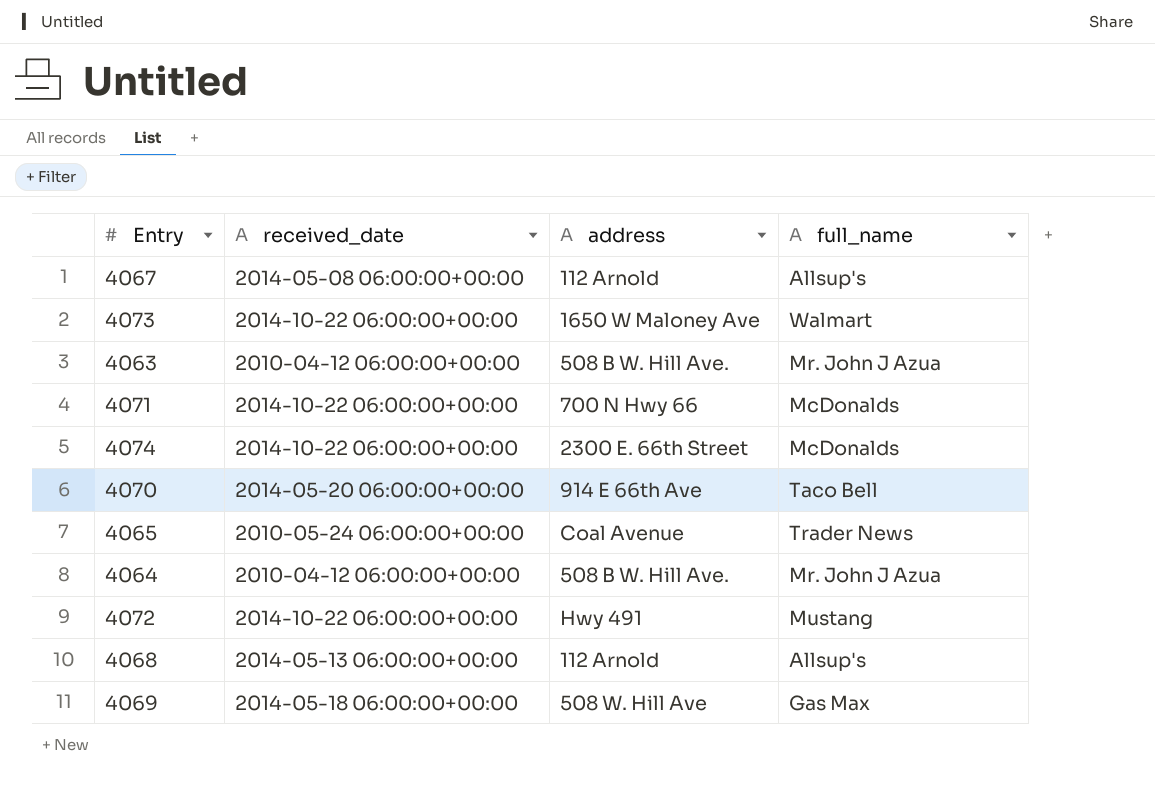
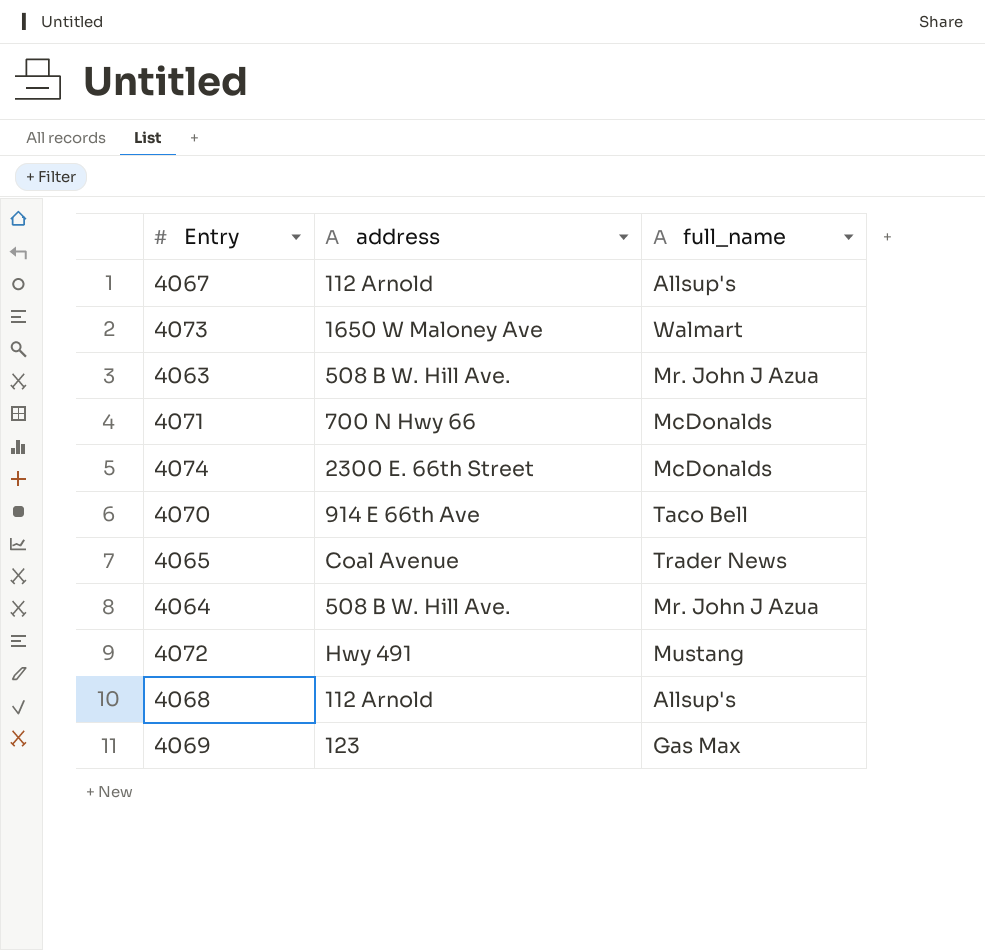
column received_date | position: 2 -> none
4069 | address: 508 W. Hill Ave -> 123

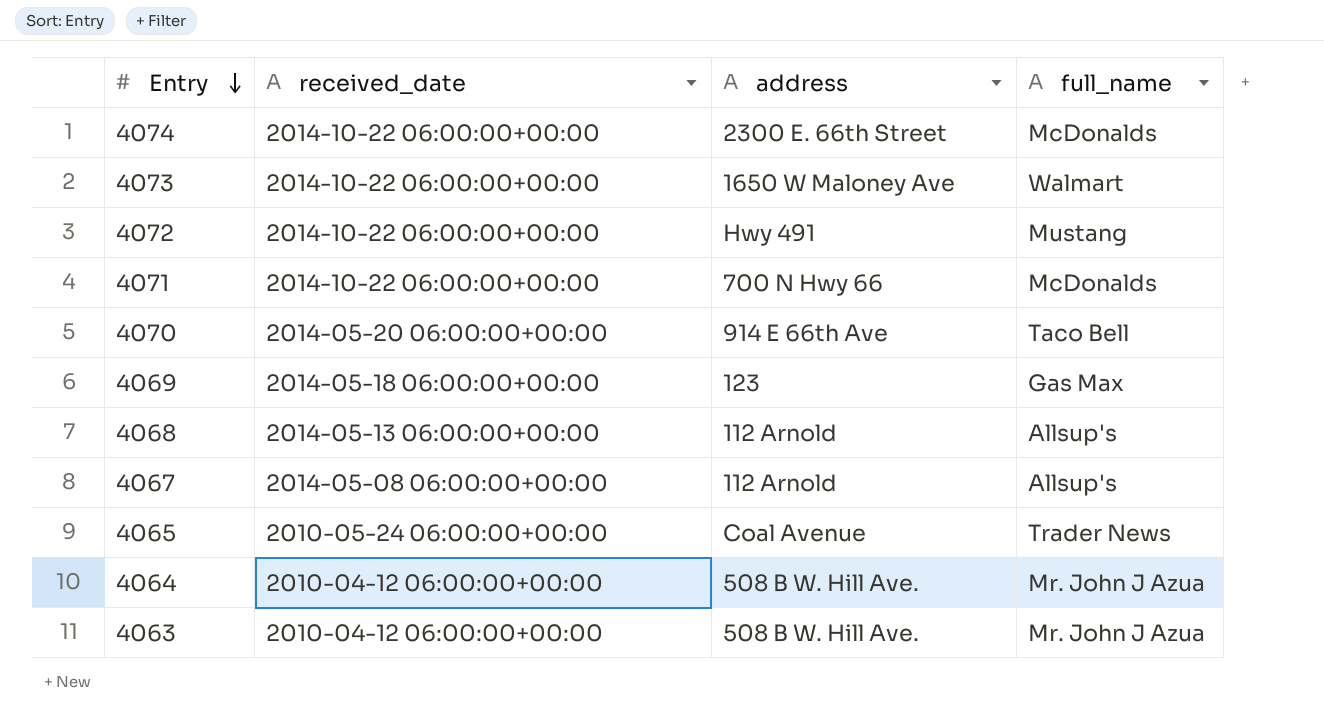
row order: none -> Entry descending
column received_date | position: none -> 2

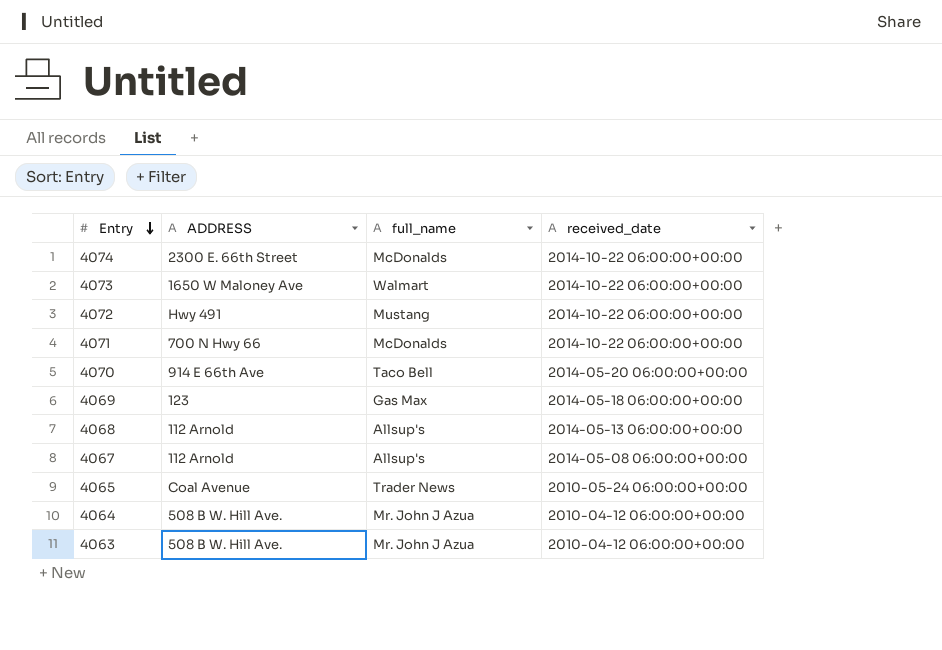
column name: address -> ADDRESS
column received_date | position: 2 -> 4

